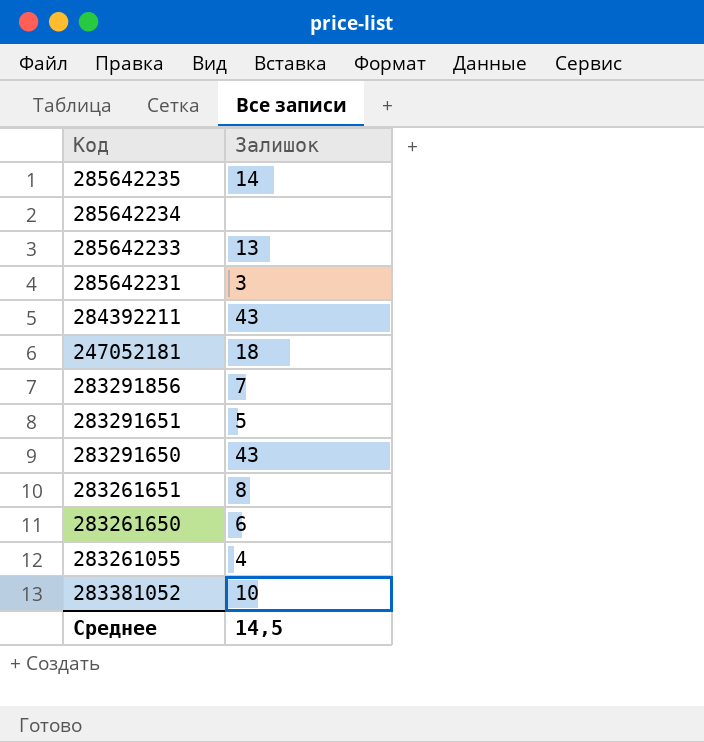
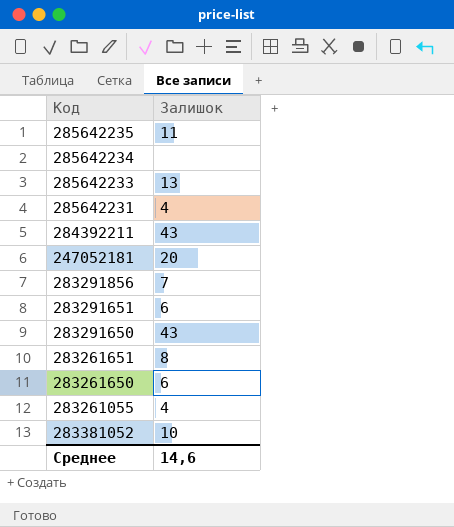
285642235 | Залишок: 14 -> 11
285642231 | Залишок: 3 -> 4
247052181 | Залишок: 18 -> 20
283291651 | Залишок: 5 -> 6
Среднее | Залишок: 14,5 -> 14,6

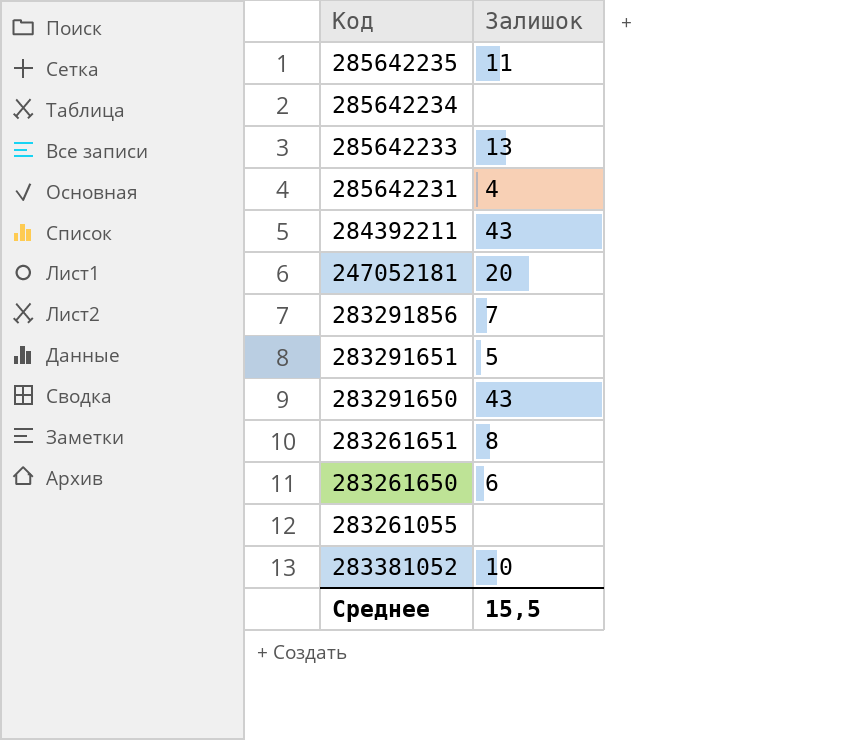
283291651 | Залишок: 6 -> 5
283261055 | Залишок: 4 -> none
Среднее | Залишок: 14,6 -> 15,5

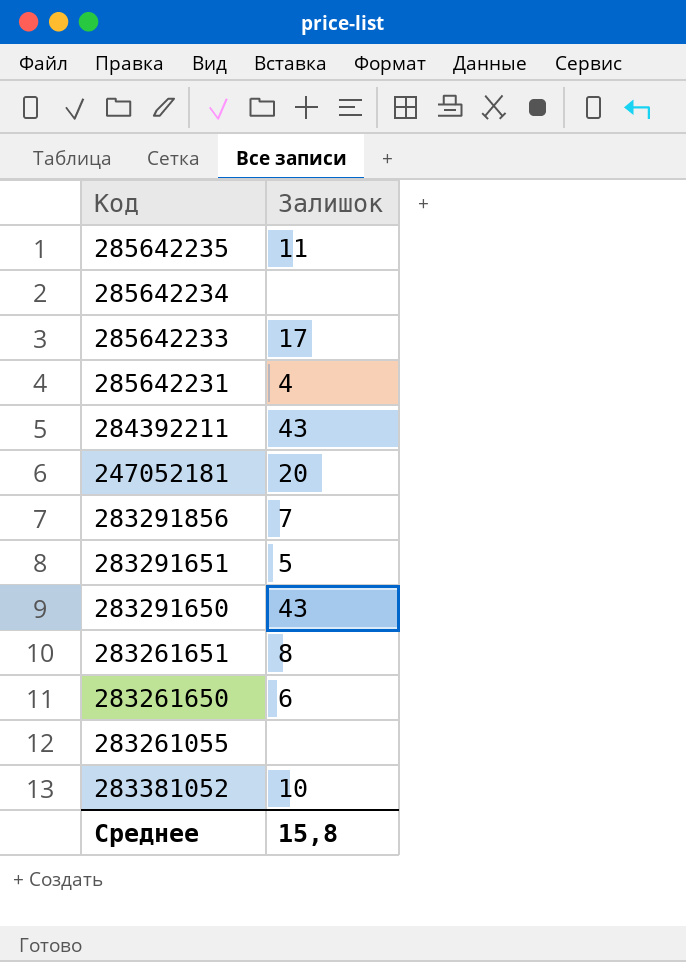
285642233 | Залишок: 13 -> 17
Среднее | Залишок: 15,5 -> 15,8

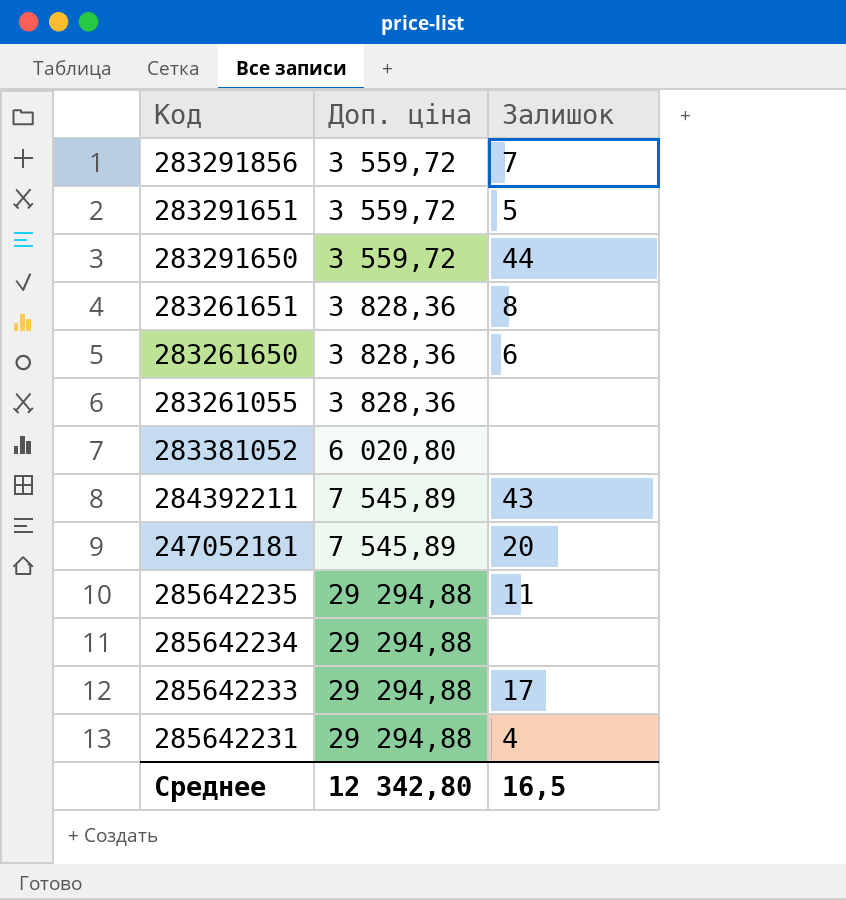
row order: none -> Доп. ціна ascending
column Доп. ціна | position: none -> 2
283291650 | Залишок: 43 -> 44
283381052 | Залишок: 10 -> none
Среднее | Залишок: 15,8 -> 16,5

